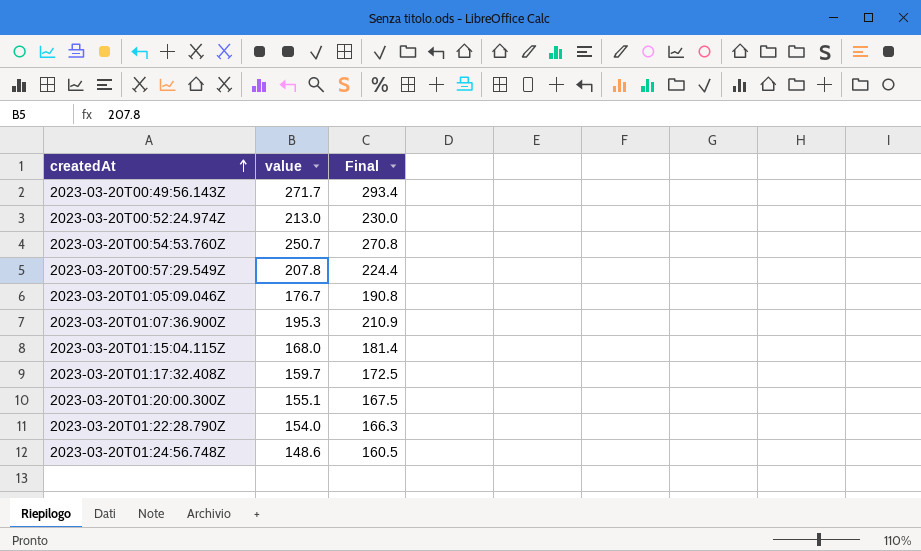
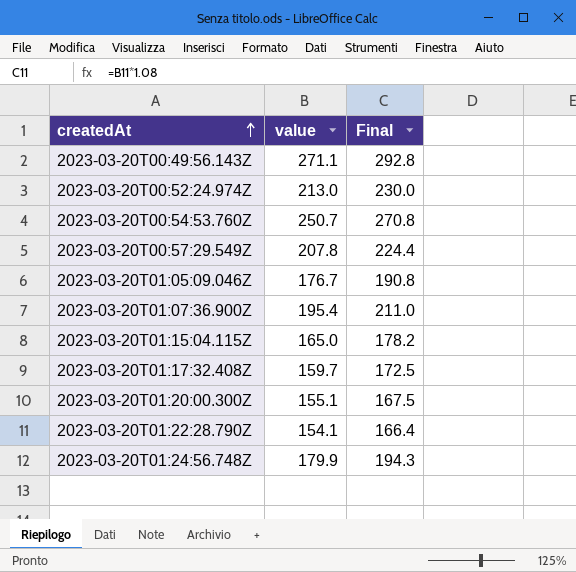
2023-03-20T00:49:56.143Z | value: 271.7 -> 271.1
2023-03-20T00:49:56.143Z | Final: 293.4 -> 292.8
2023-03-20T01:07:36.900Z | value: 195.3 -> 195.4
2023-03-20T01:07:36.900Z | Final: 210.9 -> 211.0
2023-03-20T01:15:04.115Z | value: 168.0 -> 165.0
2023-03-20T01:15:04.115Z | Final: 181.4 -> 178.2
2023-03-20T01:22:28.790Z | value: 154.0 -> 154.1
2023-03-20T01:22:28.790Z | Final: 166.3 -> 166.4
2023-03-20T01:24:56.748Z | value: 148.6 -> 179.9
2023-03-20T01:24:56.748Z | Final: 160.5 -> 194.3

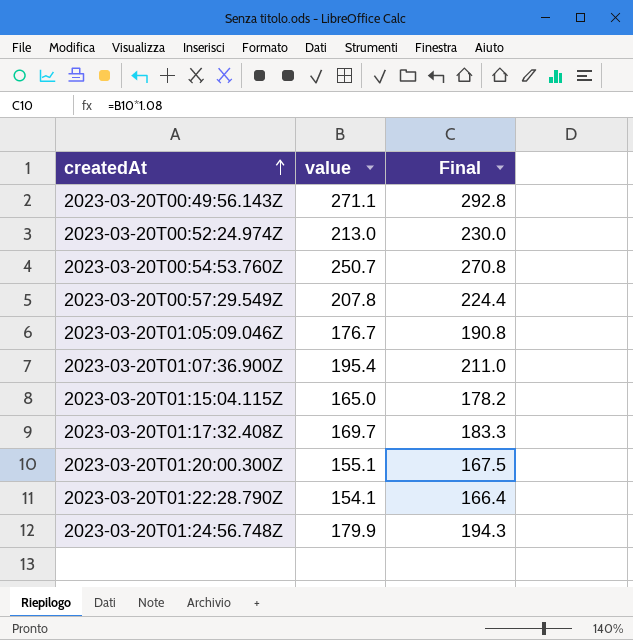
2023-03-20T01:17:32.408Z | value: 159.7 -> 169.7
2023-03-20T01:17:32.408Z | Final: 172.5 -> 183.3

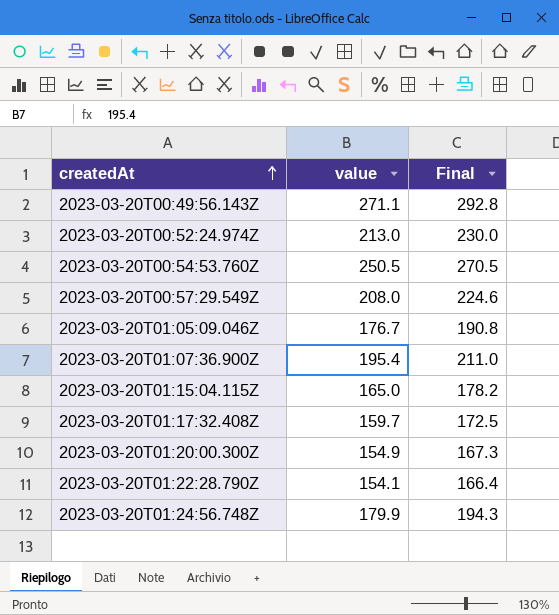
2023-03-20T00:54:53.760Z | value: 250.7 -> 250.5
2023-03-20T00:54:53.760Z | Final: 270.8 -> 270.5
2023-03-20T00:57:29.549Z | value: 207.8 -> 208.0
2023-03-20T00:57:29.549Z | Final: 224.4 -> 224.6
2023-03-20T01:17:32.408Z | value: 169.7 -> 159.7
2023-03-20T01:17:32.408Z | Final: 183.3 -> 172.5
2023-03-20T01:20:00.300Z | value: 155.1 -> 154.9
2023-03-20T01:20:00.300Z | Final: 167.5 -> 167.3

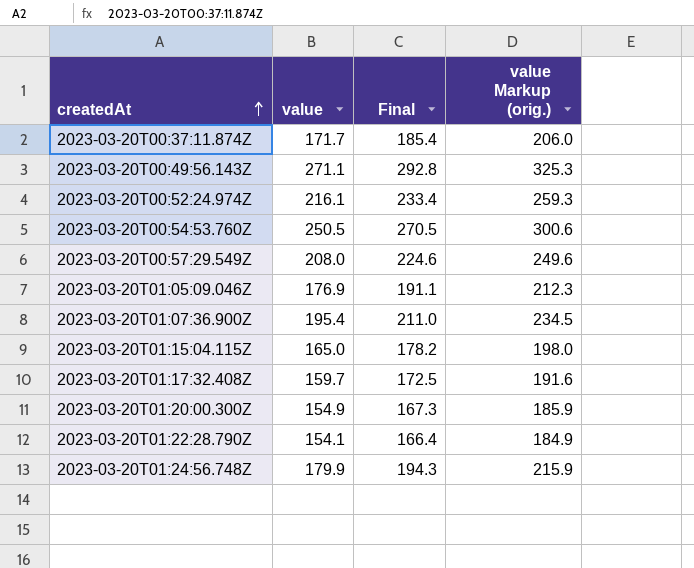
column value Markup (orig.) | formula: none -> [value] * 1.2
row 2023-03-20T00:37:11.874Z: none -> 171.7 | 185.4 | 206.0
2023-03-20T00:52:24.974Z | value: 213.0 -> 216.1
2023-03-20T00:52:24.974Z | Final: 230.0 -> 233.4
2023-03-20T01:05:09.046Z | value: 176.7 -> 176.9
2023-03-20T01:05:09.046Z | Final: 190.8 -> 191.1

